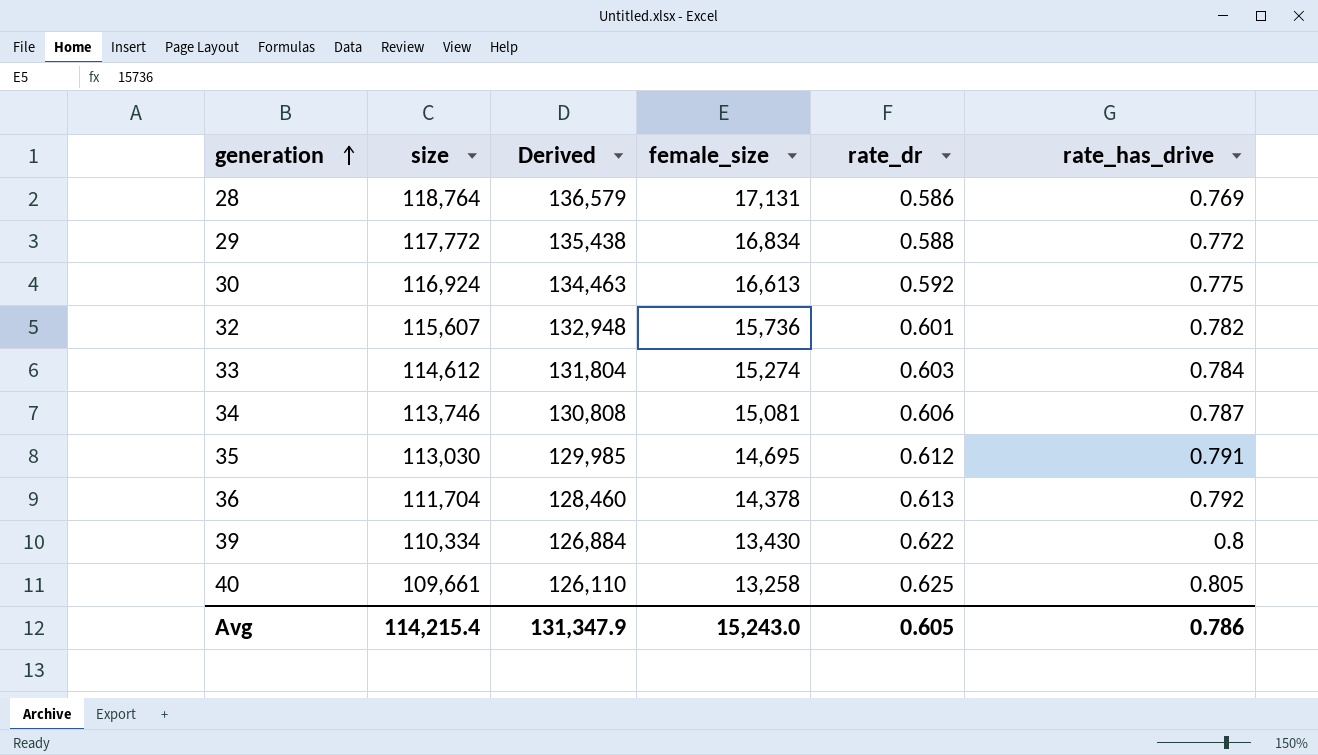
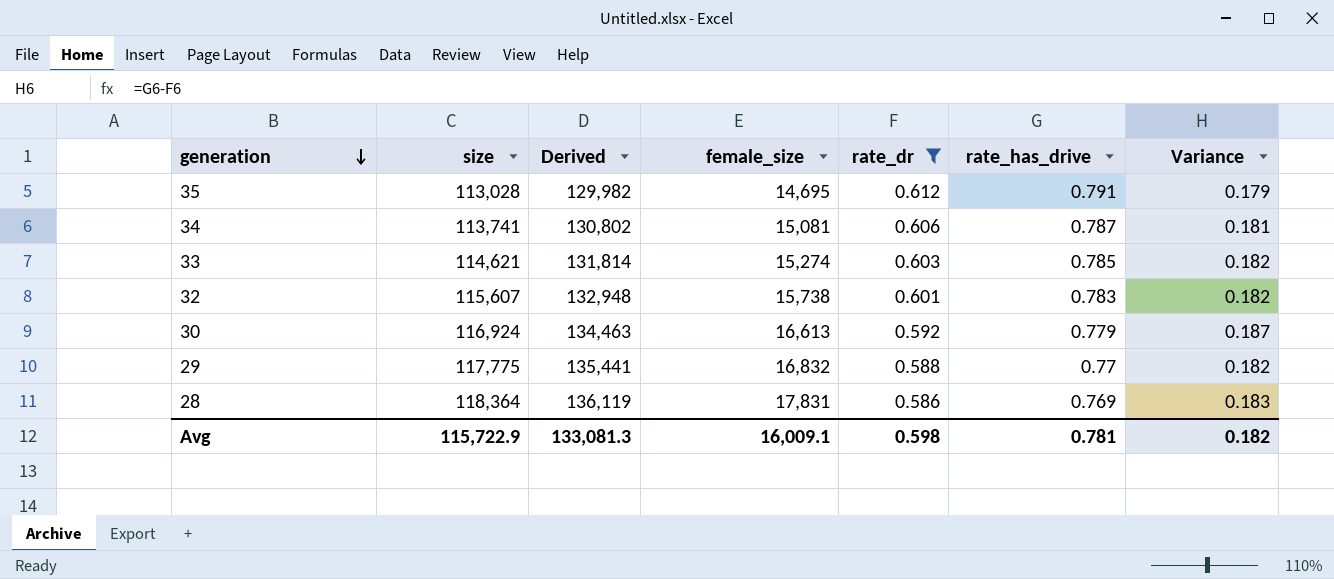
filter: none -> rate_dr <= 0.612
row order: generation ascending -> generation descending
column Variance | formula: none -> [rate_has_drive] - [rate_dr]
35 | size: 113,030 -> 113,028
35 | Derived: 129,985 -> 129,982
34 | size: 113,746 -> 113,741
34 | Derived: 130,808 -> 130,802
33 | size: 114,612 -> 114,621
33 | Derived: 131,804 -> 131,814
33 | rate_has_drive: 0.784 -> 0.785
32 | female_size: 15,736 -> 15,738
32 | rate_has_drive: 0.782 -> 0.783
30 | rate_has_drive: 0.775 -> 0.779
29 | size: 117,772 -> 117,775
29 | Derived: 135,438 -> 135,441
29 | female_size: 16,834 -> 16,832
29 | rate_has_drive: 0.772 -> 0.77
28 | size: 118,764 -> 118,364
28 | Derived: 136,579 -> 136,119
28 | female_size: 17,131 -> 17,831
Avg | size: 114,215.4 -> 115,722.9
Avg | Derived: 131,347.9 -> 133,081.3
Avg | female_size: 15,243.0 -> 16,009.1
Avg | rate_dr: 0.605 -> 0.598
Avg | rate_has_drive: 0.786 -> 0.781

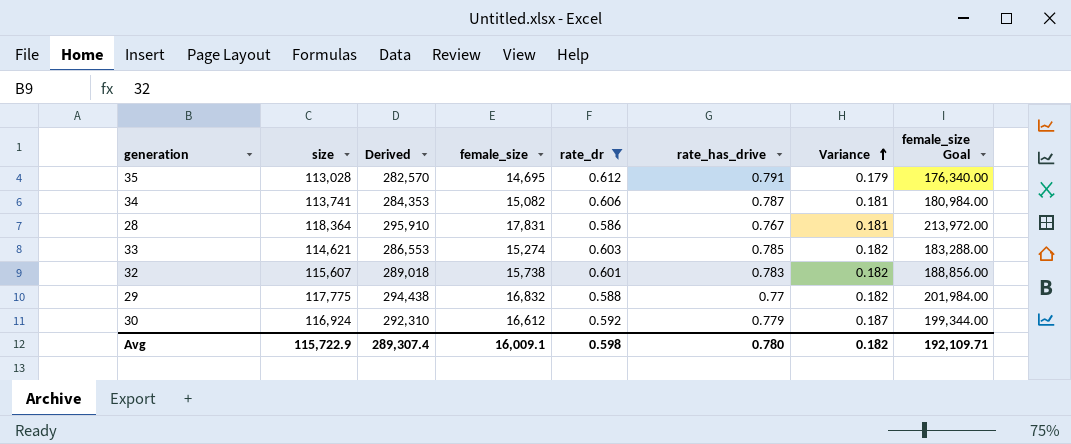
row order: generation descending -> Variance ascending
column Derived | formula: [size] * 1.15 -> [size] * 2.5
column female_size Goal | formula: none -> [female_size] * 12
34 | female_size: 15,081 -> 15,082
28 | rate_has_drive: 0.769 -> 0.767
28 | Variance: 0.183 -> 0.181
30 | female_size: 16,613 -> 16,612
Avg | Derived: 133,081.3 -> 289,307.4
Avg | rate_has_drive: 0.781 -> 0.780

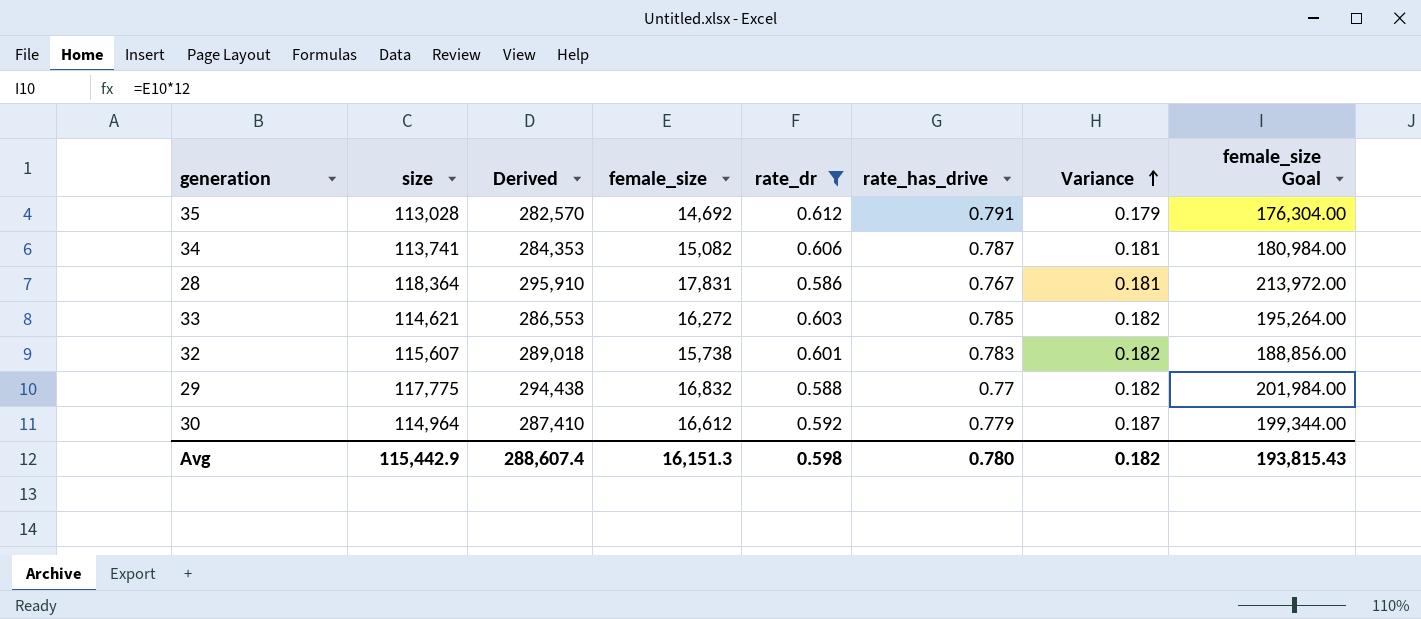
35 | female_size: 14,695 -> 14,692
35 | female_size Goal: 176,340.00 -> 176,304.00
33 | female_size: 15,274 -> 16,272
33 | female_size Goal: 183,288.00 -> 195,264.00
30 | size: 116,924 -> 114,964
30 | Derived: 292,310 -> 287,410
Avg | size: 115,722.9 -> 115,442.9
Avg | Derived: 289,307.4 -> 288,607.4
Avg | female_size: 16,009.1 -> 16,151.3
Avg | female_size Goal: 192,109.71 -> 193,815.43

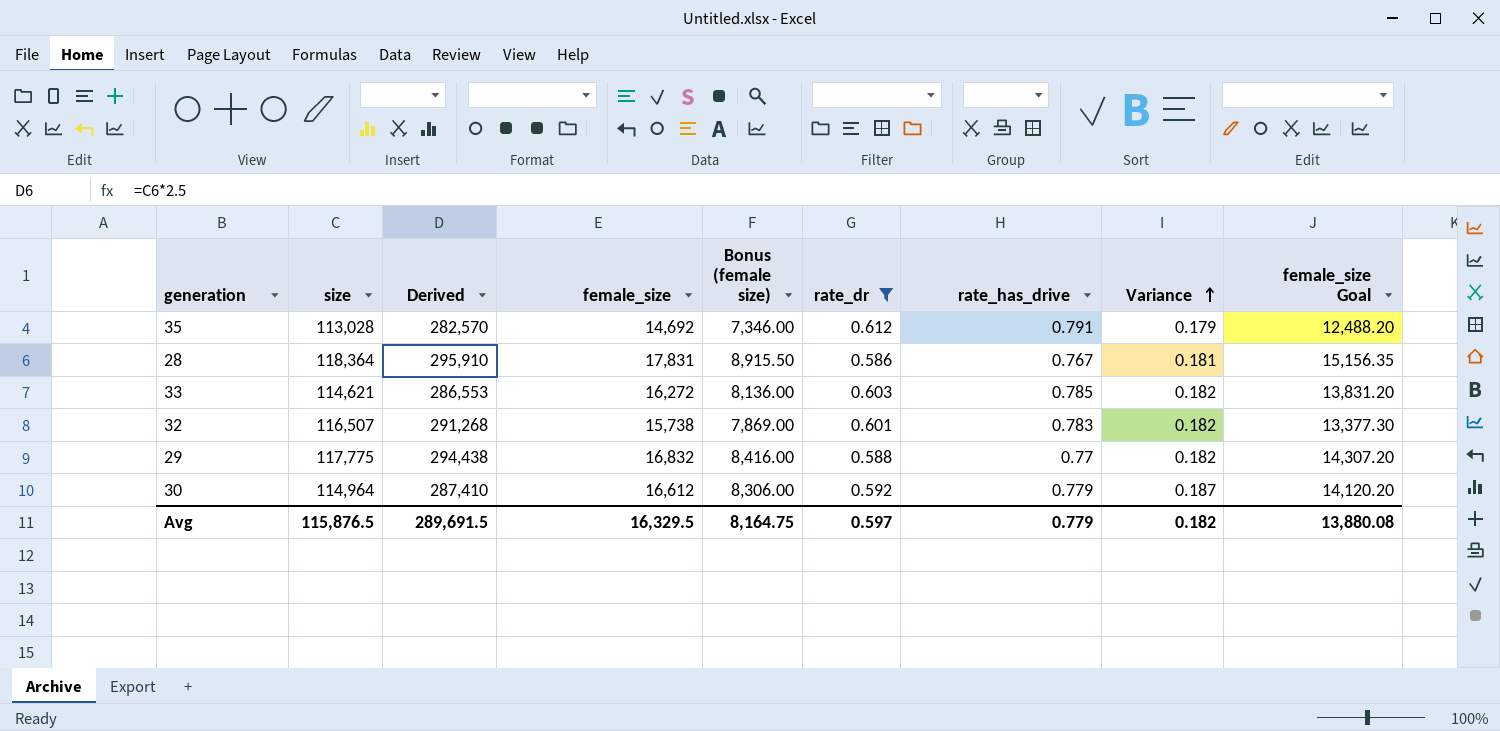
column Bonus (female size) | formula: none -> [female_size] * 0.5
column female_size Goal | formula: [female_size] * 12 -> [female_size] * 0.85
row 34: 113,741 | 284,353 | 15,082 | 0.606 | 0.787 | 0.181 | 180,984.00 -> none
32 | size: 115,607 -> 116,507
32 | Derived: 289,018 -> 291,268
Avg | size: 115,442.9 -> 115,876.5
Avg | Derived: 288,607.4 -> 289,691.5
Avg | female_size: 16,151.3 -> 16,329.5
Avg | rate_dr: 0.598 -> 0.597
Avg | rate_has_drive: 0.780 -> 0.779
Avg | female_size Goal: 193,815.43 -> 13,880.08

